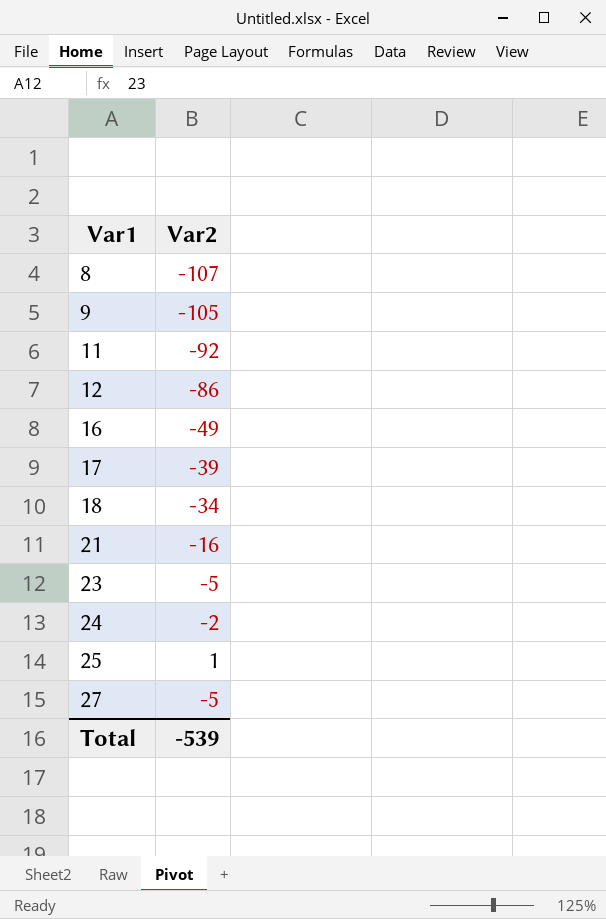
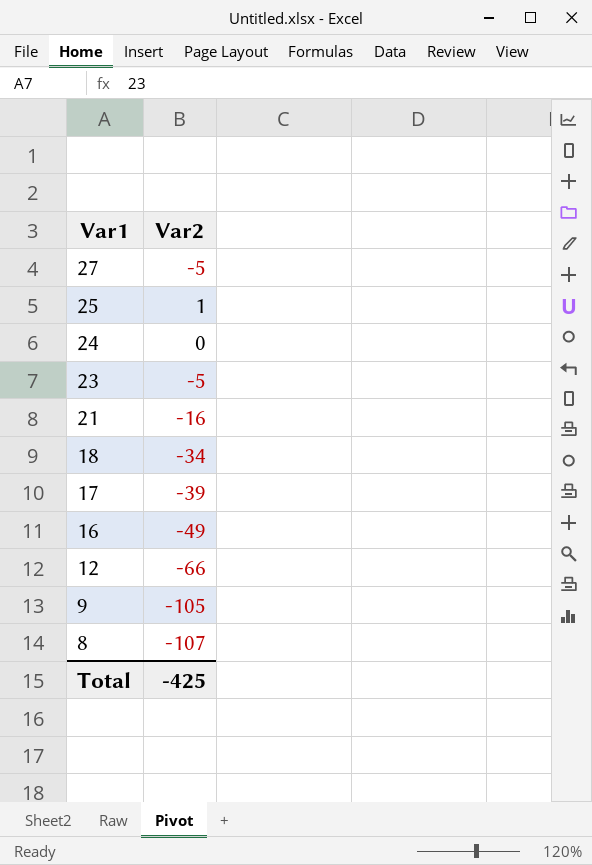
row order: Var1 ascending -> Var1 descending
row 11: -92 -> none
24 | Var2: -2 -> 0
12 | Var2: -86 -> -66
Total | Var2: -539 -> -425

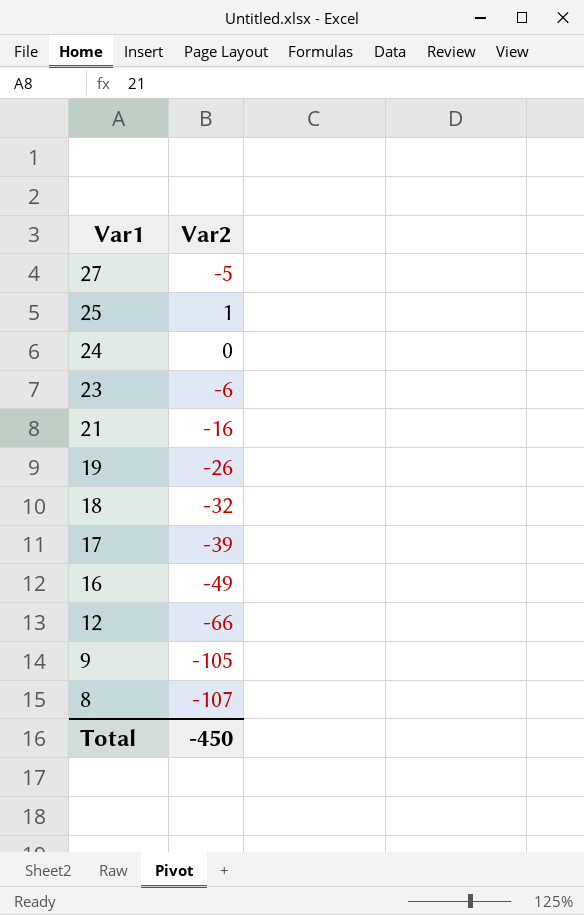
23 | Var2: -5 -> -6
row 19: none -> -26
18 | Var2: -34 -> -32
Total | Var2: -425 -> -450

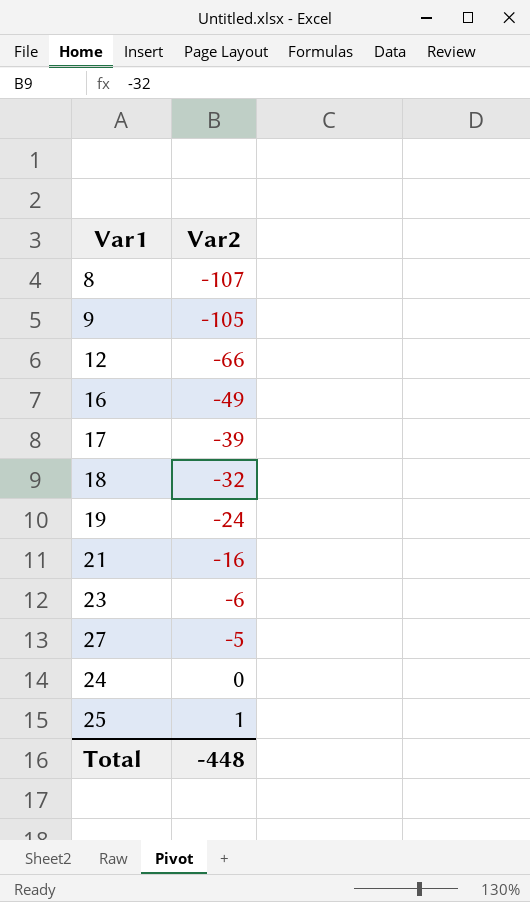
row order: Var1 descending -> Var2 ascending
19 | Var2: -26 -> -24
Total | Var2: -450 -> -448

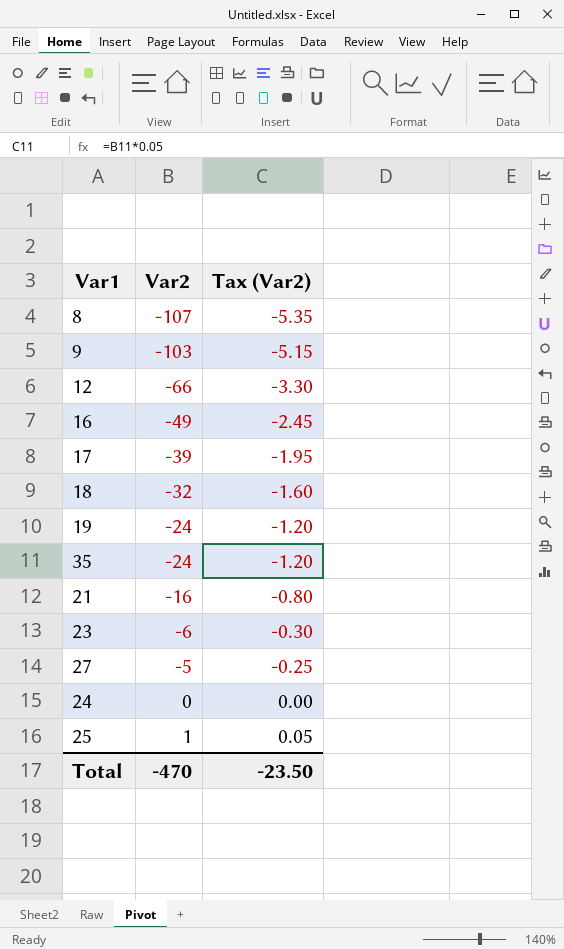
column Tax (Var2) | formula: none -> [Var2] * 0.05
9 | Var2: -105 -> -103
row 35: none -> -24 | -1.20
Total | Var2: -448 -> -470

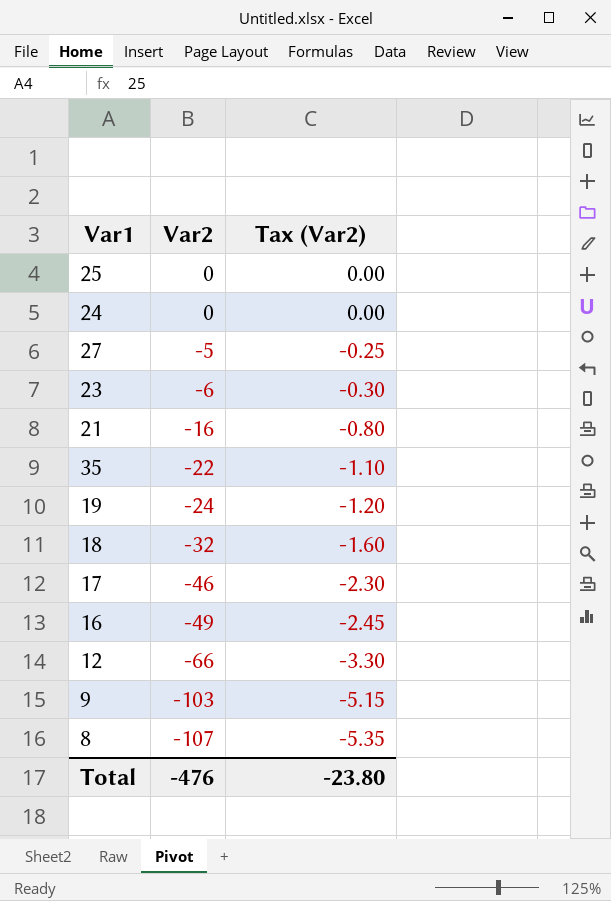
row order: Var2 ascending -> Var2 descending
25 | Var2: 1 -> 0
25 | Tax (Var2): 0.05 -> 0.00
35 | Var2: -24 -> -22
35 | Tax (Var2): -1.20 -> -1.10
17 | Var2: -39 -> -46
17 | Tax (Var2): -1.95 -> -2.30
Total | Var2: -470 -> -476
Total | Tax (Var2): -23.50 -> -23.80

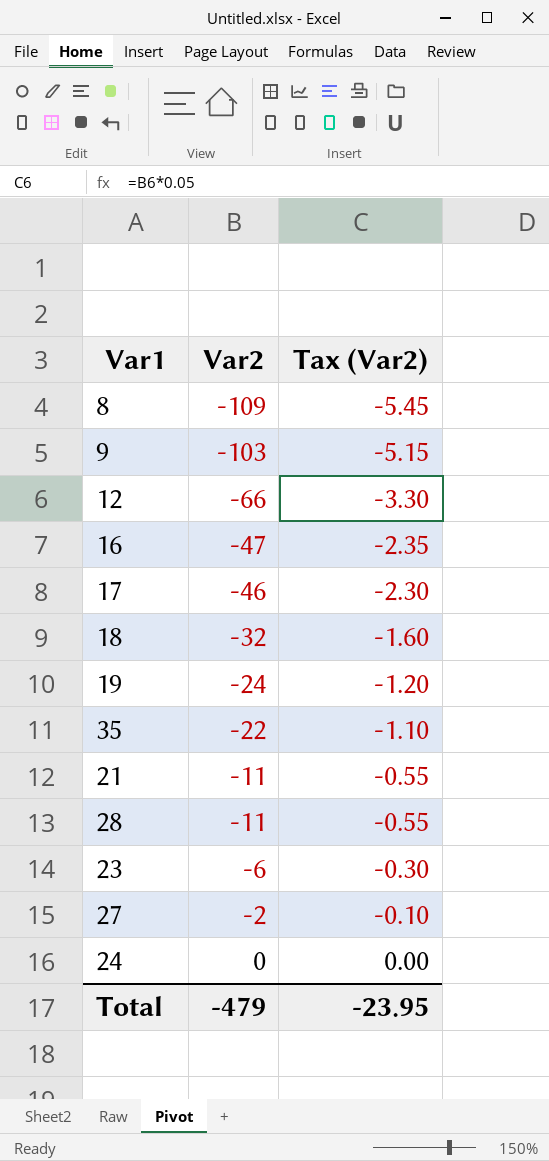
row order: Var2 descending -> Var2 ascending
row 25: 0 | 0.00 -> none
8 | Var2: -107 -> -109
8 | Tax (Var2): -5.35 -> -5.45
16 | Var2: -49 -> -47
16 | Tax (Var2): -2.45 -> -2.35
21 | Var2: -16 -> -11
21 | Tax (Var2): -0.80 -> -0.55
row 28: none -> -11 | -0.55
27 | Var2: -5 -> -2
27 | Tax (Var2): -0.25 -> -0.10
Total | Var2: -476 -> -479
Total | Tax (Var2): -23.80 -> -23.95

